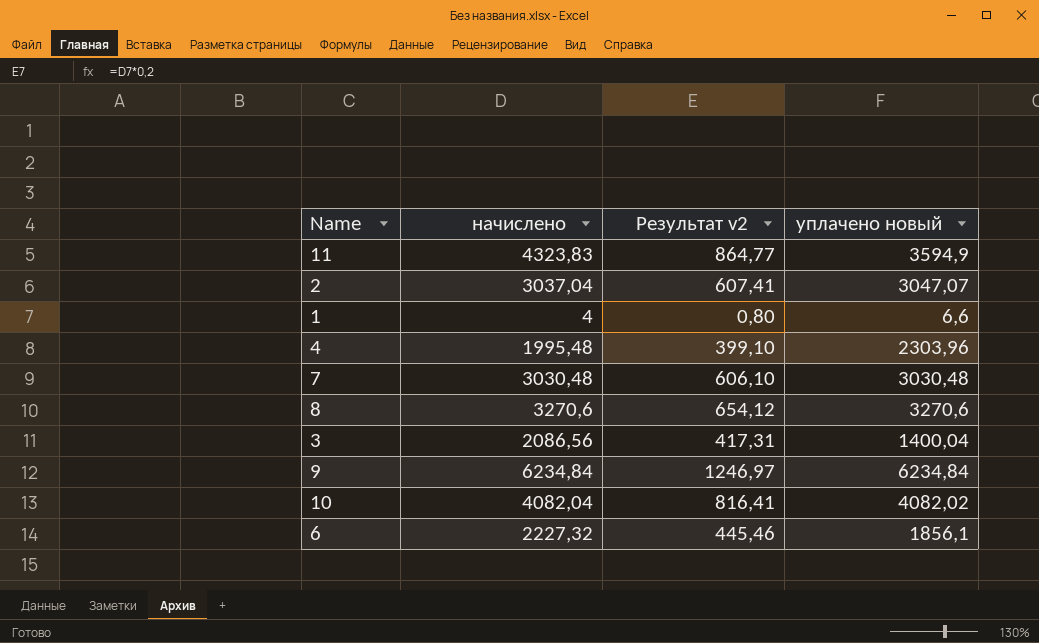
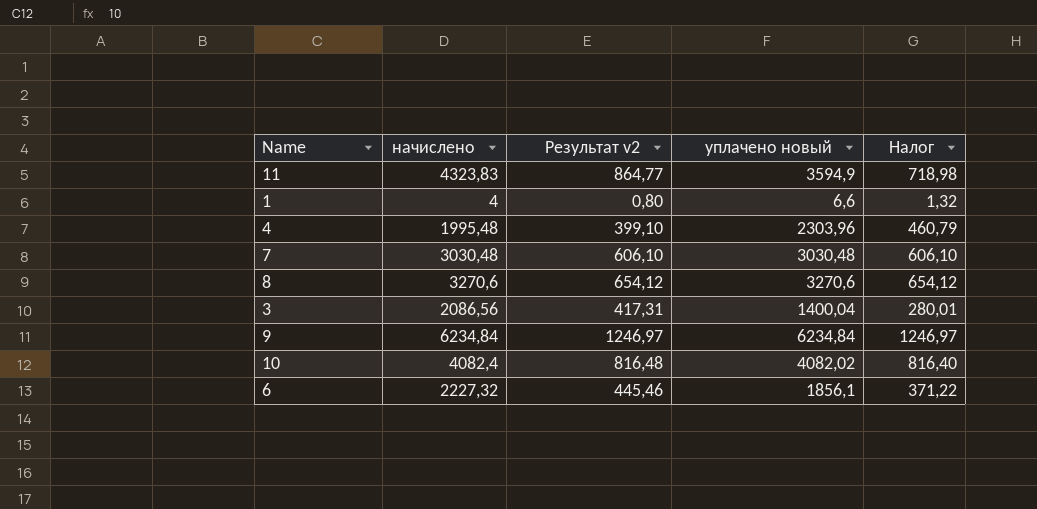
column Налог | formula: none -> [уплачено новый] * 0,2
row 2: 3037,04 | 607,41 | 3047,07 -> none
10 | начислено: 4082,04 -> 4082,4
10 | Результат v2: 816,41 -> 816,48

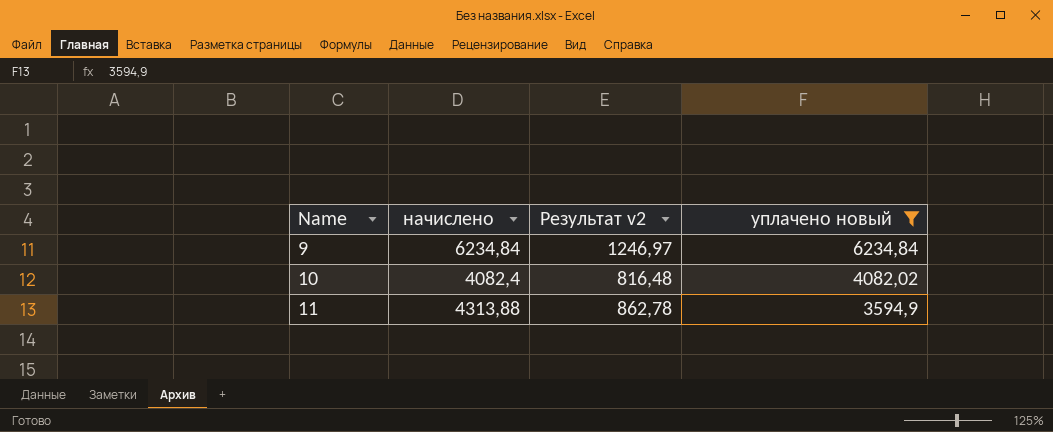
filter: none -> уплачено новый >= 3594,9
row order: none -> Name ascending
column Налог | formula: [уплачено новый] * 0,2 -> none
11 | начислено: 4323,83 -> 4313,88
11 | Результат v2: 864,77 -> 862,78

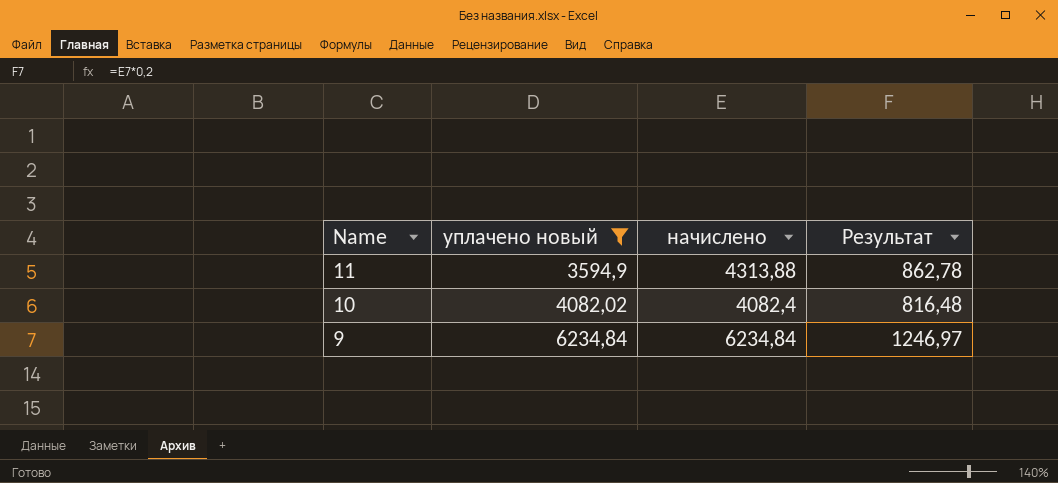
row order: Name ascending -> Name descending
column уплачено новый | position: 4 -> 2
column name: Результат v2 -> Результат

